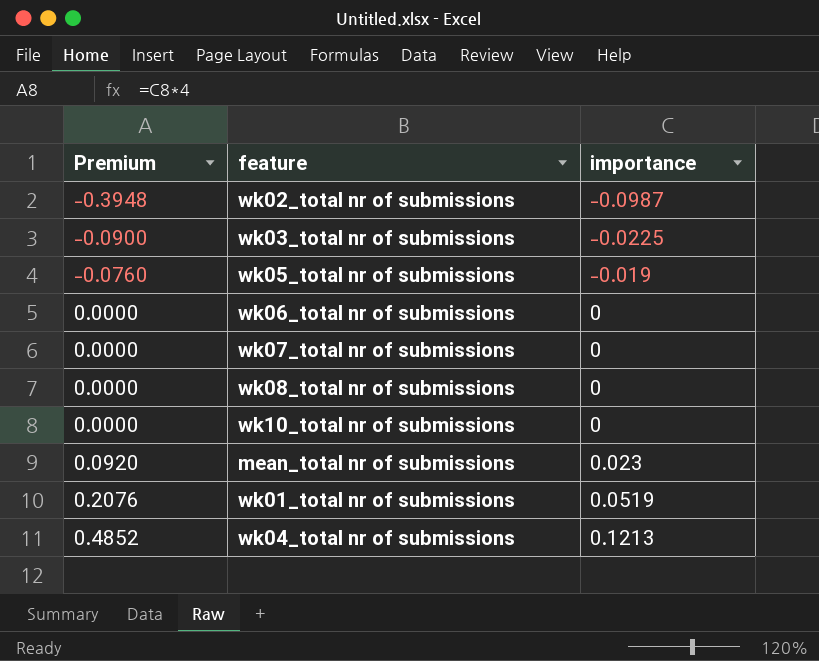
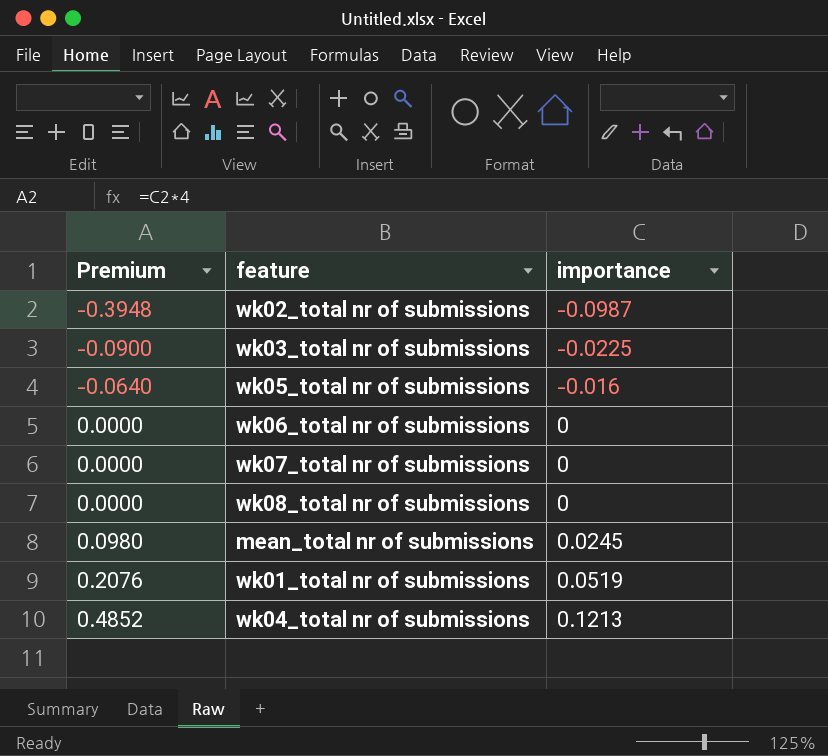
row wk10_total nr of submissions: 0.0000 | 0 -> none
wk05_total nr of submissions | Premium: -0.0760 -> -0.0640
wk05_total nr of submissions | importance: -0.019 -> -0.016
mean_total nr of submissions | Premium: 0.0920 -> 0.0980
mean_total nr of submissions | importance: 0.023 -> 0.0245

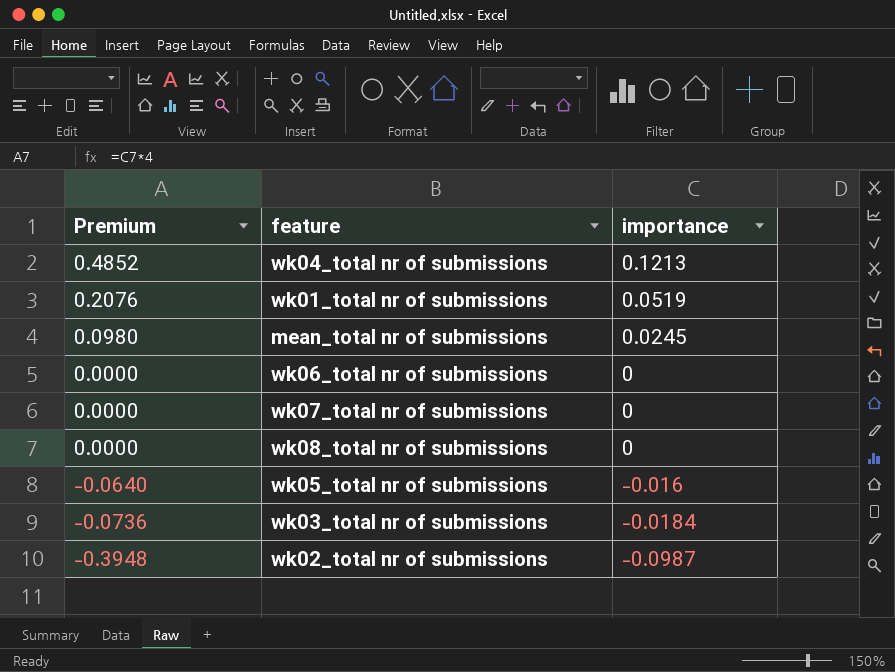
row order: Premium ascending -> Premium descending
wk03_total nr of submissions | Premium: -0.0900 -> -0.0736
wk03_total nr of submissions | importance: -0.0225 -> -0.0184

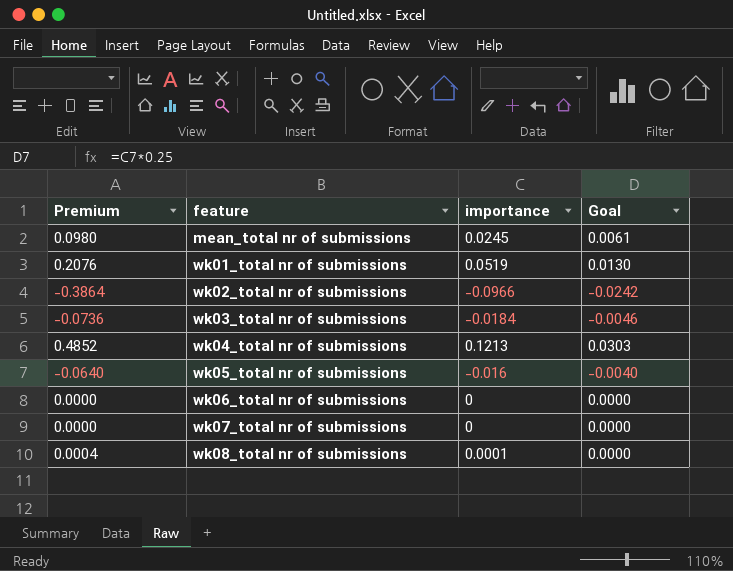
row order: Premium descending -> feature ascending
column Goal | formula: none -> [importance] * 0.25
wk02_total nr of submissions | Premium: -0.3948 -> -0.3864
wk02_total nr of submissions | importance: -0.0987 -> -0.0966
wk08_total nr of submissions | Premium: 0.0000 -> 0.0004
wk08_total nr of submissions | importance: 0 -> 0.0001

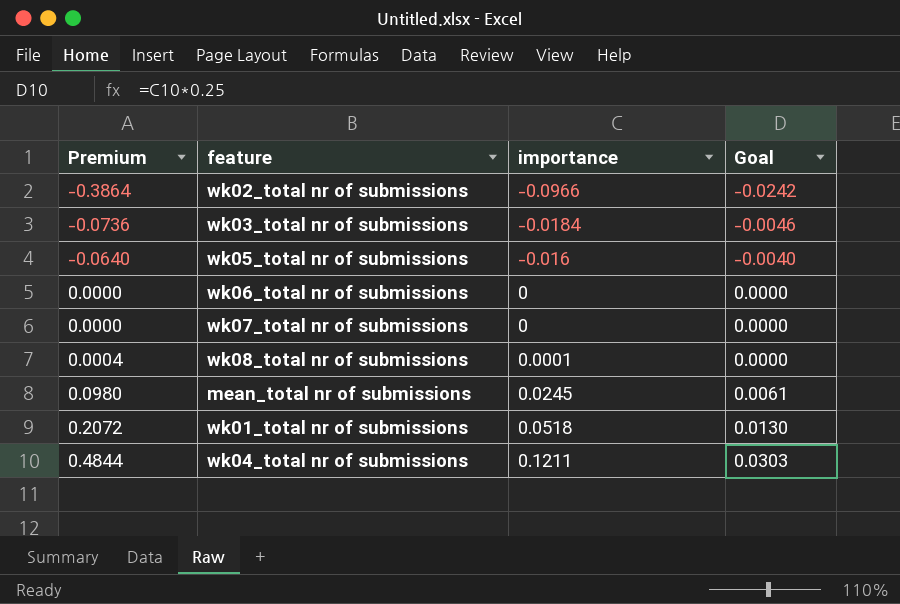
row order: feature ascending -> Premium ascending
wk01_total nr of submissions | Premium: 0.2076 -> 0.2072
wk01_total nr of submissions | importance: 0.0519 -> 0.0518
wk04_total nr of submissions | Premium: 0.4852 -> 0.4844
wk04_total nr of submissions | importance: 0.1213 -> 0.1211

